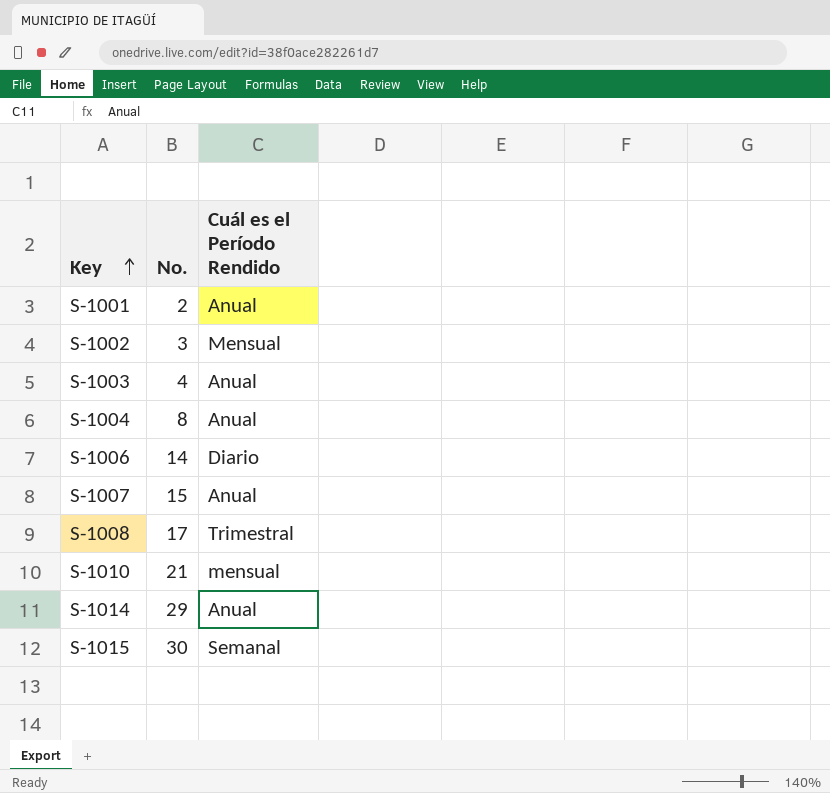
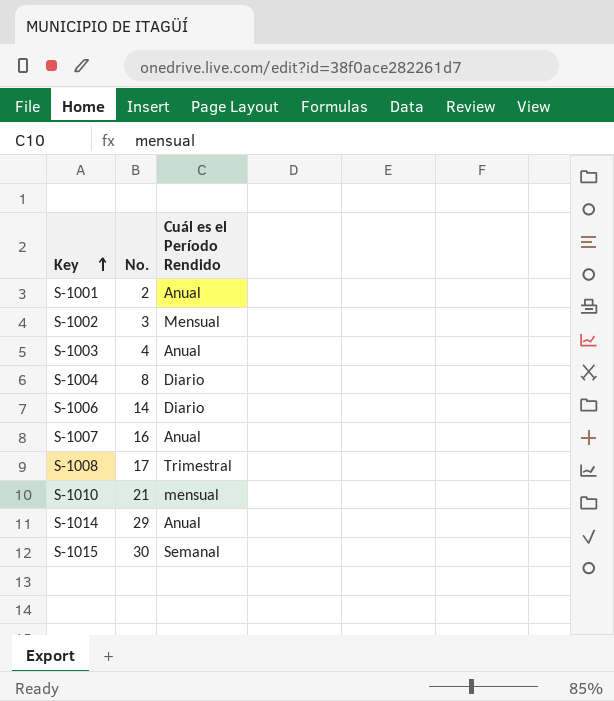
S-1004 | Cuál es el Período Rendido: Anual -> Diario
S-1007 | No.: 15 -> 16

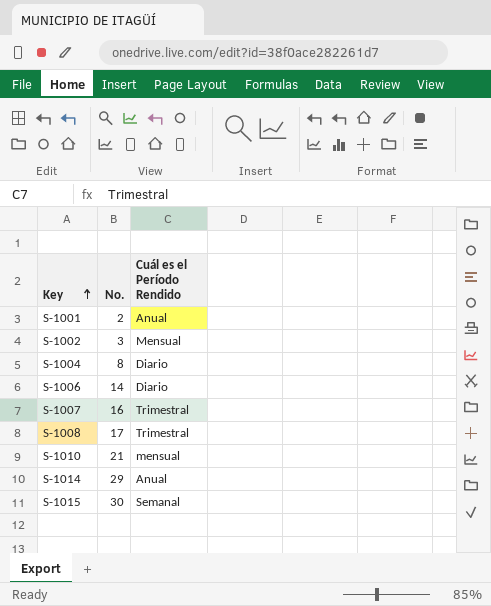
row S-1003: 4 | Anual -> none
S-1007 | Cuál es el Período Rendido: Anual -> Trimestral

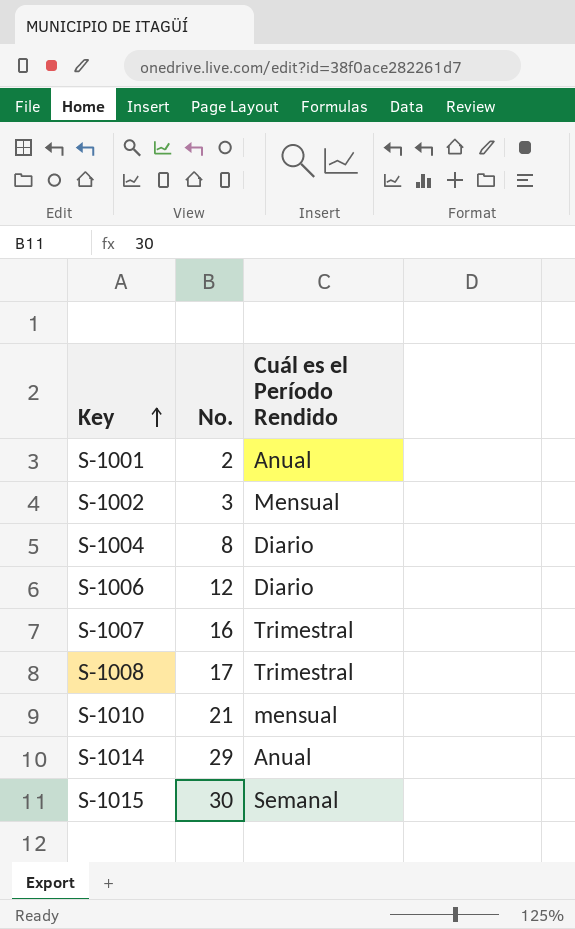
S-1006 | No.: 14 -> 12

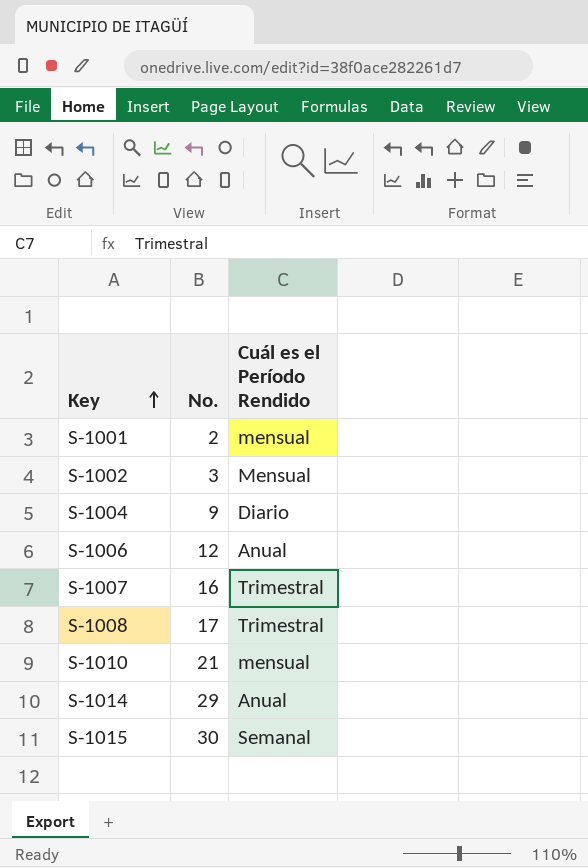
S-1001 | Cuál es el Período Rendido: Anual -> mensual
S-1004 | No.: 8 -> 9
S-1006 | Cuál es el Período Rendido: Diario -> Anual

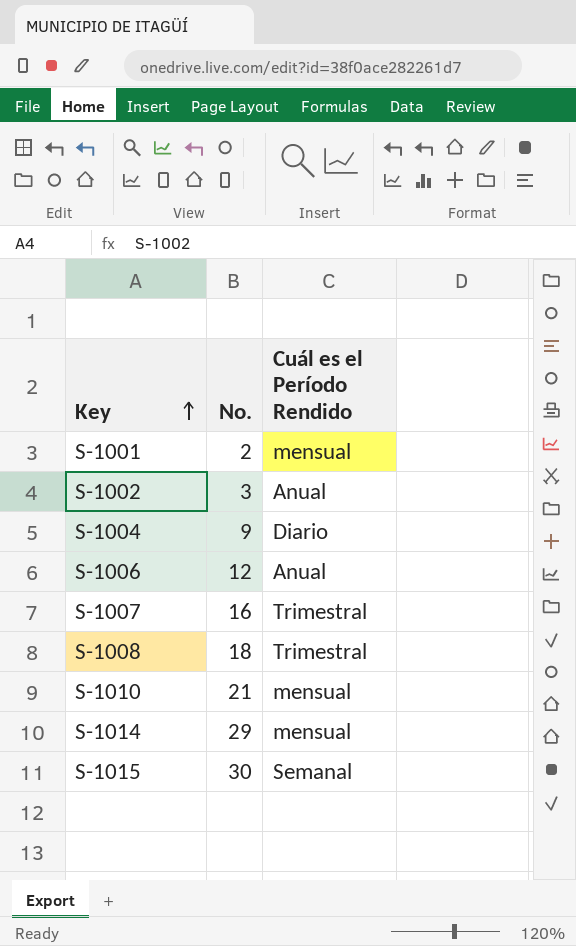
S-1002 | Cuál es el Período Rendido: Mensual -> Anual
S-1008 | No.: 17 -> 18
S-1014 | Cuál es el Período Rendido: Anual -> mensual

